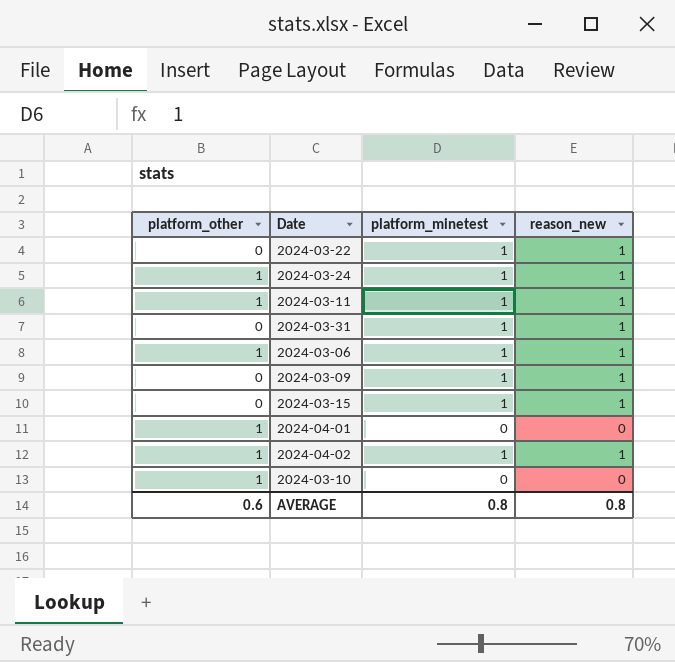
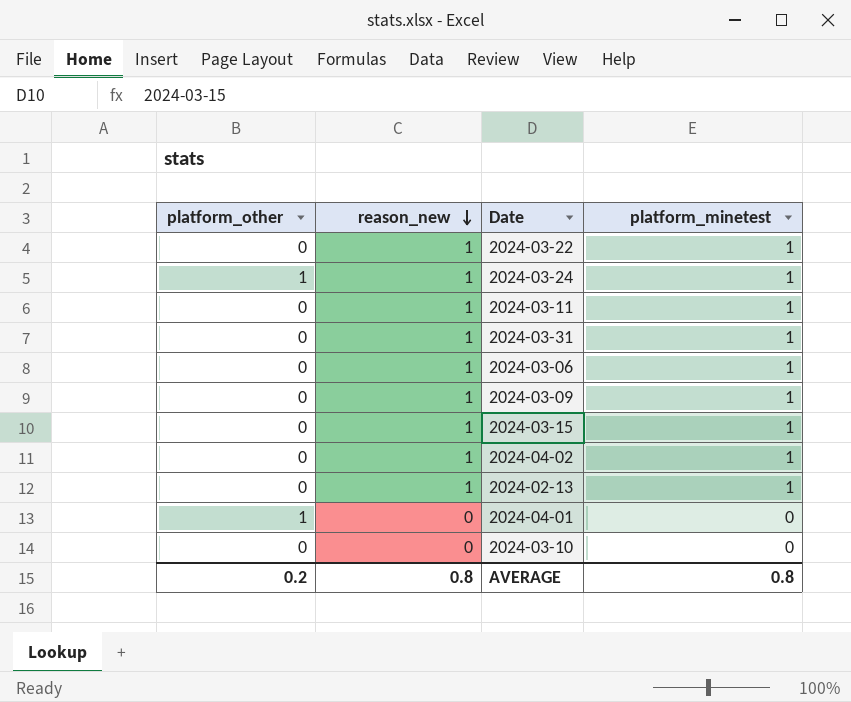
row order: none -> reason_new descending
column reason_new | position: 4 -> 2
2024-03-11 | platform_other: 1 -> 0
2024-03-06 | platform_other: 1 -> 0
2024-04-02 | platform_other: 1 -> 0
row 2024-02-13: none -> 0 | 1 | 1
2024-03-10 | platform_other: 1 -> 0
AVERAGE | platform_other: 0.6 -> 0.2

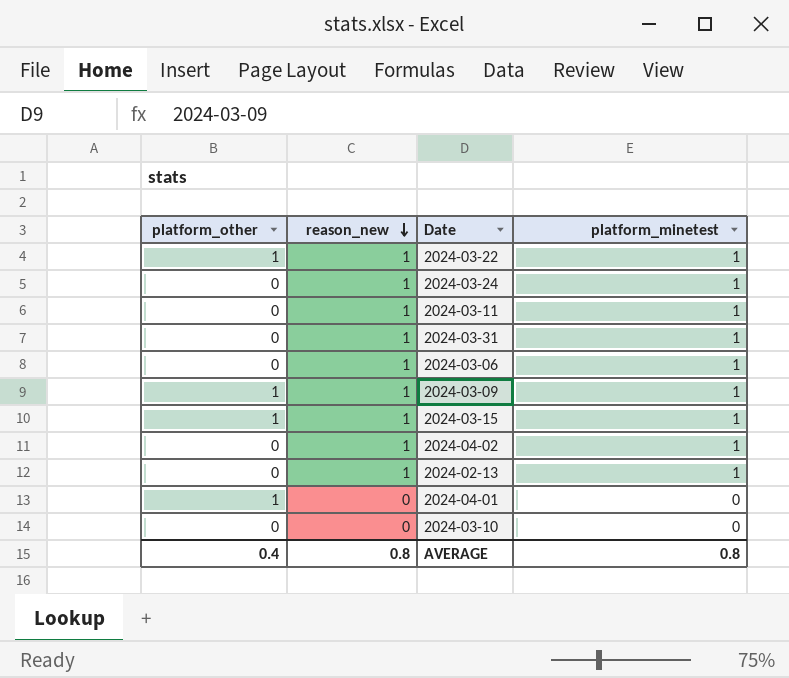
2024-03-22 | platform_other: 0 -> 1
2024-03-24 | platform_other: 1 -> 0
2024-03-09 | platform_other: 0 -> 1
2024-03-15 | platform_other: 0 -> 1
AVERAGE | platform_other: 0.2 -> 0.4

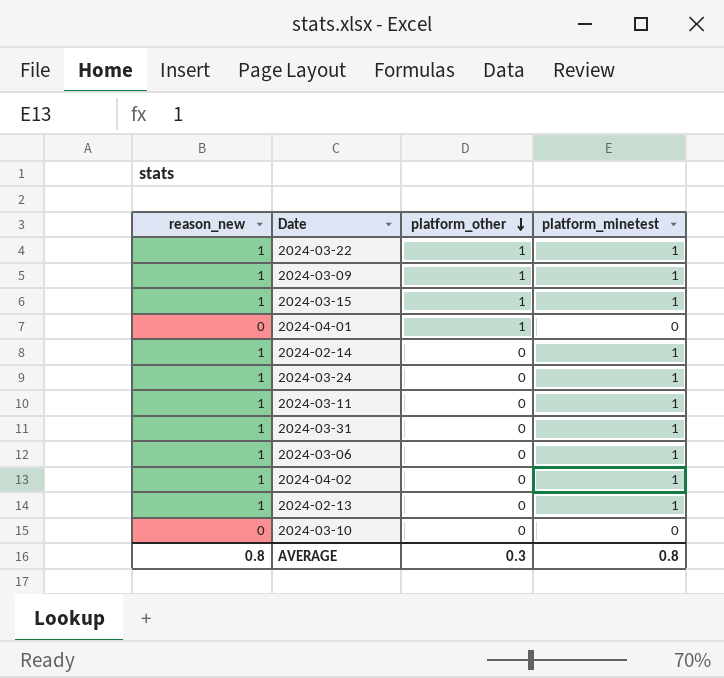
row order: reason_new descending -> platform_other descending
column platform_other | position: 1 -> 3
row 2024-02-14: none -> 1 | 0 | 1
AVERAGE | platform_other: 0.4 -> 0.3

